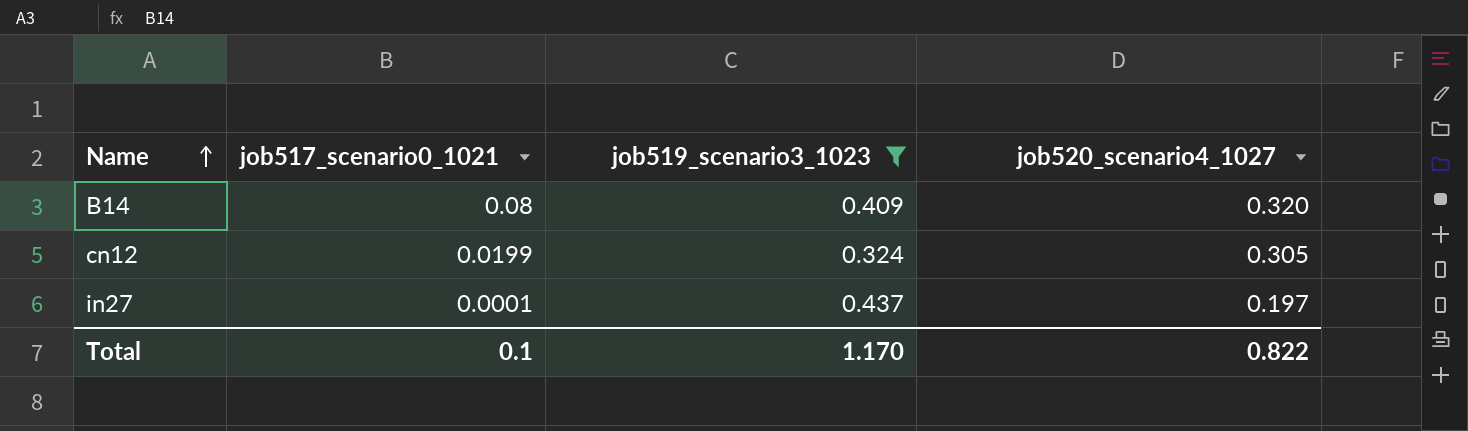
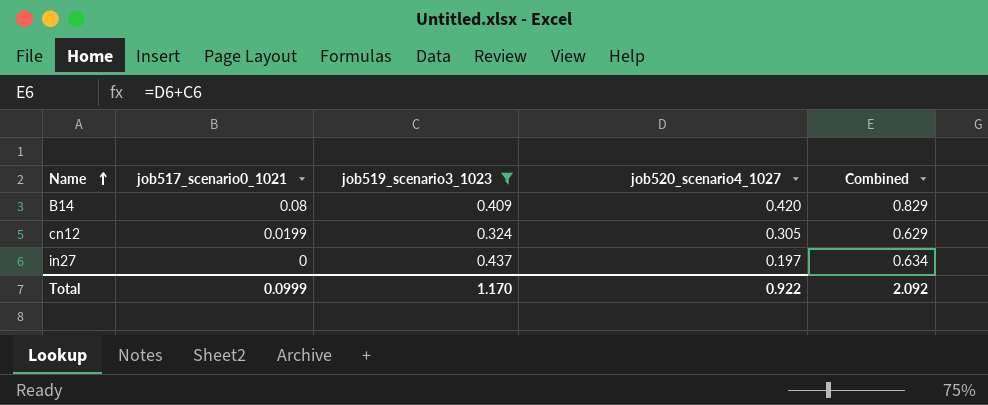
column Combined | formula: none -> [job519_scenario3_1023] + [job520_scenario4_1027]
B14 | job520_scenario4_1027: 0.320 -> 0.420
in27 | job517_scenario0_1021: 0.0001 -> 0
Total | job517_scenario0_1021: 0.1 -> 0.0999
Total | job520_scenario4_1027: 0.822 -> 0.922

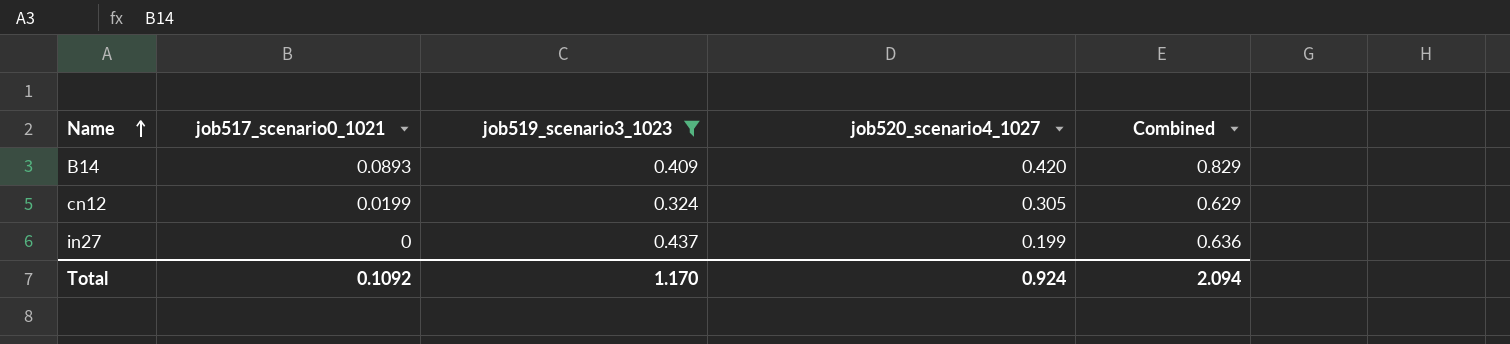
B14 | job517_scenario0_1021: 0.08 -> 0.0893
in27 | job520_scenario4_1027: 0.197 -> 0.199
in27 | Combined: 0.634 -> 0.636
Total | job517_scenario0_1021: 0.0999 -> 0.1092
Total | job520_scenario4_1027: 0.922 -> 0.924
Total | Combined: 2.092 -> 2.094

